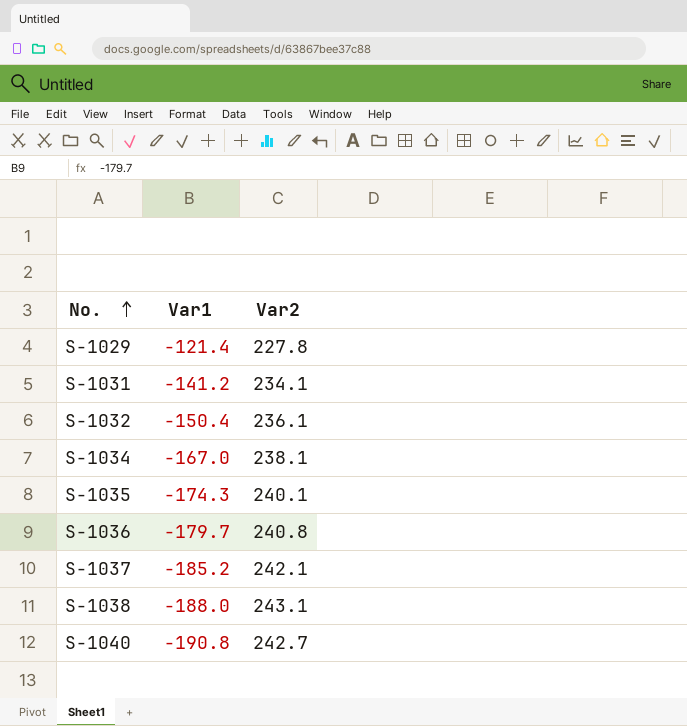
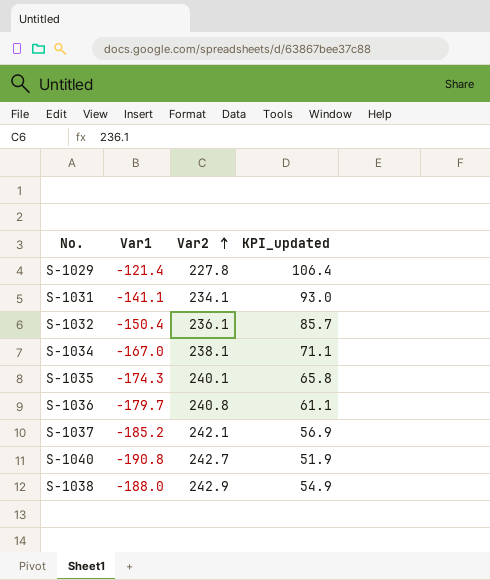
row order: No. ascending -> Var2 ascending
column KPI_updated | formula: none -> [Var1] + [Var2]
S-1031 | Var1: -141.2 -> -141.1
S-1038 | Var2: 243.1 -> 242.9

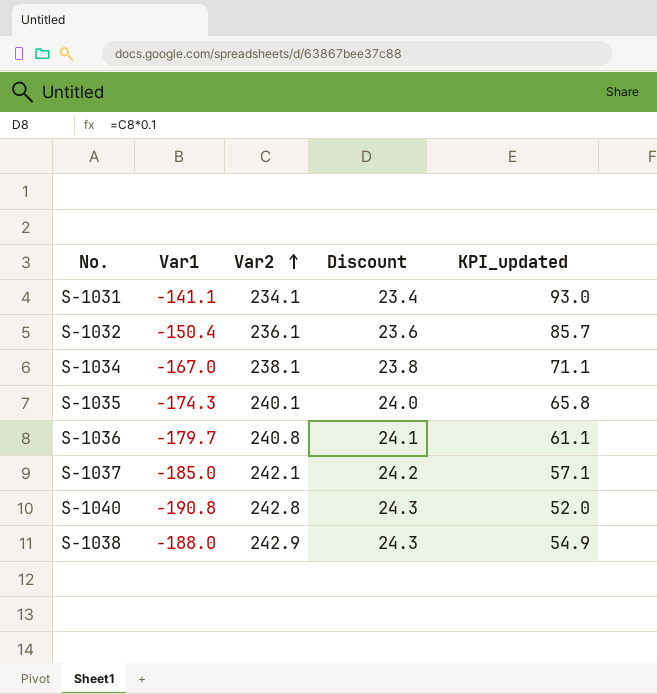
column Discount | formula: none -> [Var2] * 0.1
row S-1029: -121.4 | 227.8 | 106.4 -> none
S-1037 | Var1: -185.2 -> -185.0
S-1037 | KPI_updated: 56.9 -> 57.1
S-1040 | Var2: 242.7 -> 242.8
S-1040 | KPI_updated: 51.9 -> 52.0

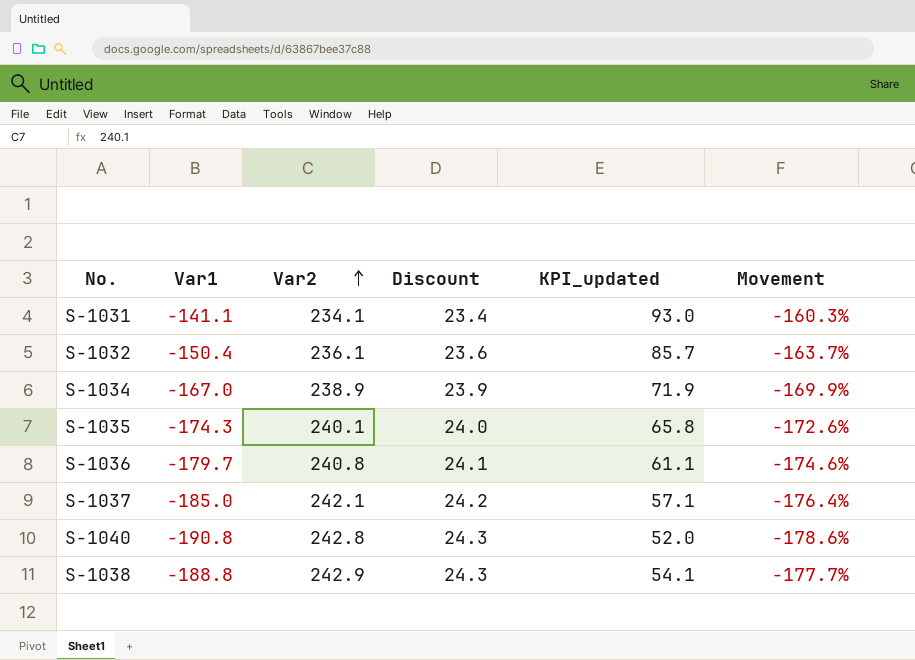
column Movement | formula: none -> ([Var1] - [Var2]) / [Var2]
S-1034 | Var2: 238.1 -> 238.9
S-1034 | Discount: 23.8 -> 23.9
S-1034 | KPI_updated: 71.1 -> 71.9
S-1038 | Var1: -188.0 -> -188.8
S-1038 | KPI_updated: 54.9 -> 54.1

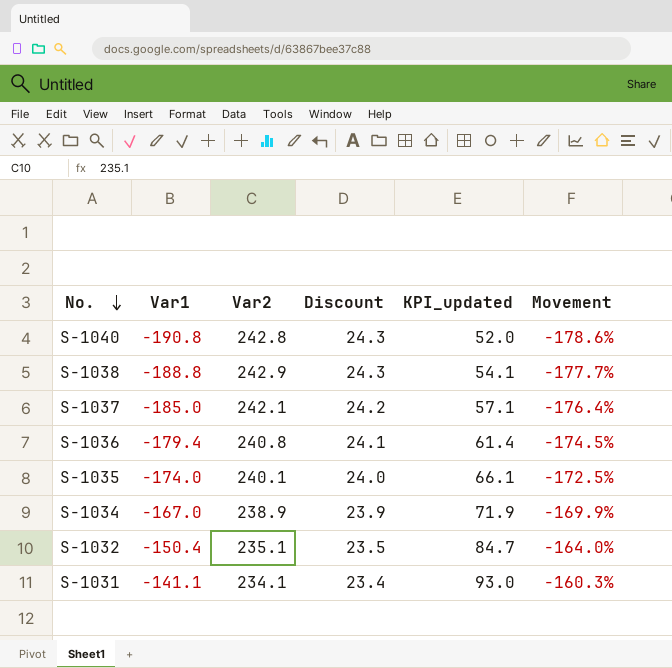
row order: Var2 ascending -> No. descending
S-1036 | Var1: -179.7 -> -179.4
S-1036 | KPI_updated: 61.1 -> 61.4
S-1036 | Movement: -174.6% -> -174.5%
S-1035 | Var1: -174.3 -> -174.0
S-1035 | KPI_updated: 65.8 -> 66.1
S-1035 | Movement: -172.6% -> -172.5%
S-1032 | Var2: 236.1 -> 235.1
S-1032 | Discount: 23.6 -> 23.5
S-1032 | KPI_updated: 85.7 -> 84.7
S-1032 | Movement: -163.7% -> -164.0%

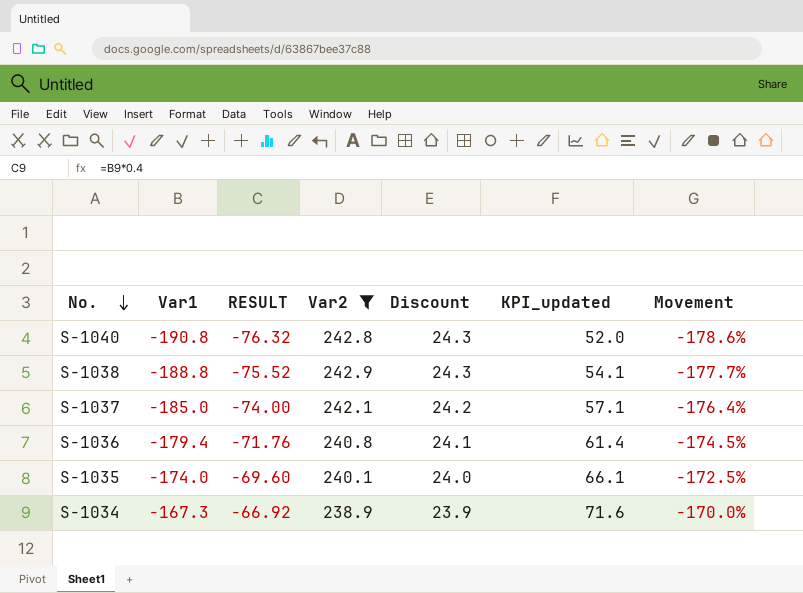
filter: none -> Var2 >= 238.9
column RESULT | formula: none -> [Var1] * 0.4
S-1034 | Var1: -167.0 -> -167.3
S-1034 | KPI_updated: 71.9 -> 71.6
S-1034 | Movement: -169.9% -> -170.0%

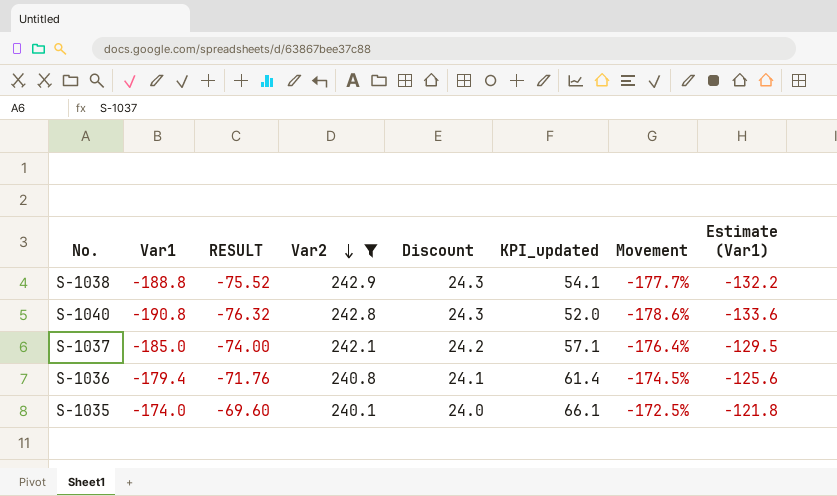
row order: No. descending -> Var2 descending
column Estimate (Var1) | formula: none -> [Var1] * 0.7
row S-1034: -167.3 | -66.92 | 238.9 | 23.9 | 71.6 | -170.0% -> none

